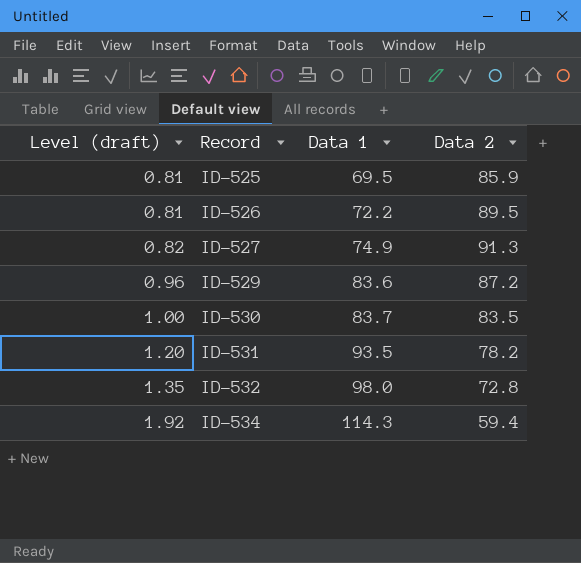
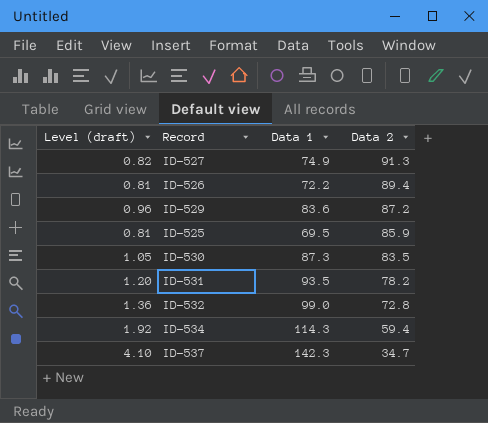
row order: Level (draft) ascending -> Data 2 descending
ID-526 | Data 2: 89.5 -> 89.4
ID-530 | Level (draft): 1.00 -> 1.05
ID-530 | Data 1: 83.7 -> 87.3
ID-532 | Level (draft): 1.35 -> 1.36
ID-532 | Data 1: 98.0 -> 99.0
row ID-537: none -> 4.10 | 142.3 | 34.7

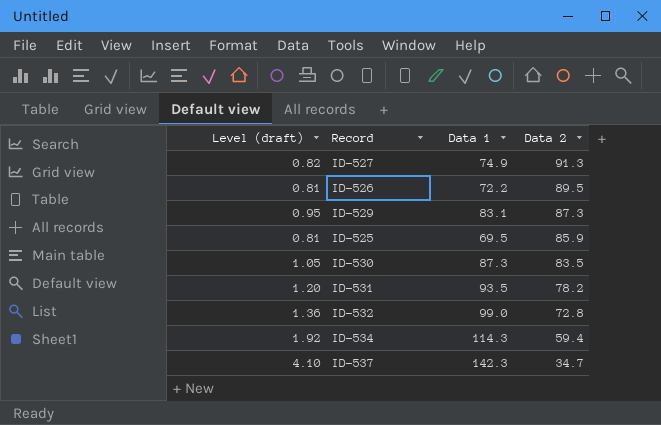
ID-526 | Data 2: 89.4 -> 89.5
ID-529 | Level (draft): 0.96 -> 0.95
ID-529 | Data 1: 83.6 -> 83.1
ID-529 | Data 2: 87.2 -> 87.3

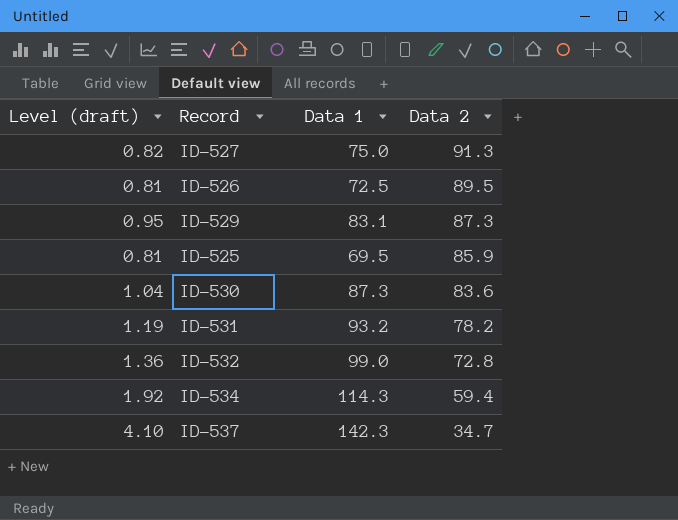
ID-527 | Data 1: 74.9 -> 75.0
ID-526 | Data 1: 72.2 -> 72.5
ID-530 | Level (draft): 1.05 -> 1.04
ID-530 | Data 2: 83.5 -> 83.6
ID-531 | Level (draft): 1.20 -> 1.19
ID-531 | Data 1: 93.5 -> 93.2

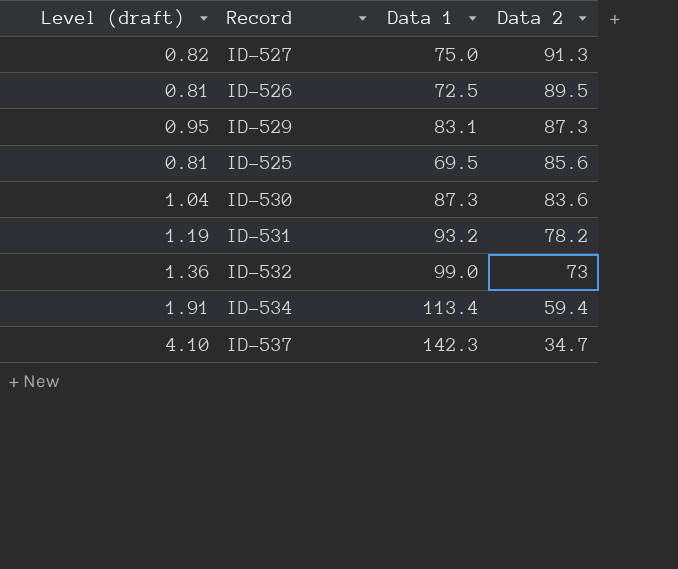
ID-525 | Data 2: 85.9 -> 85.6
ID-532 | Data 2: 72.8 -> 73
ID-534 | Level (draft): 1.92 -> 1.91
ID-534 | Data 1: 114.3 -> 113.4

